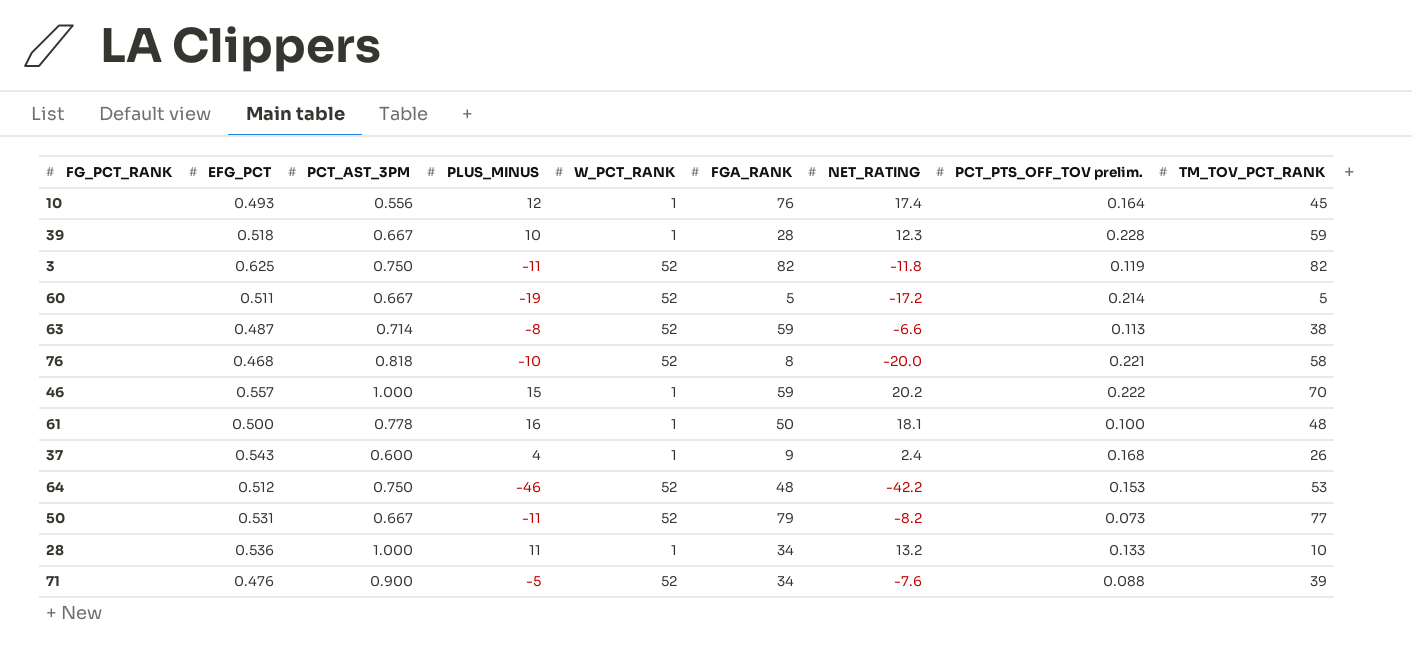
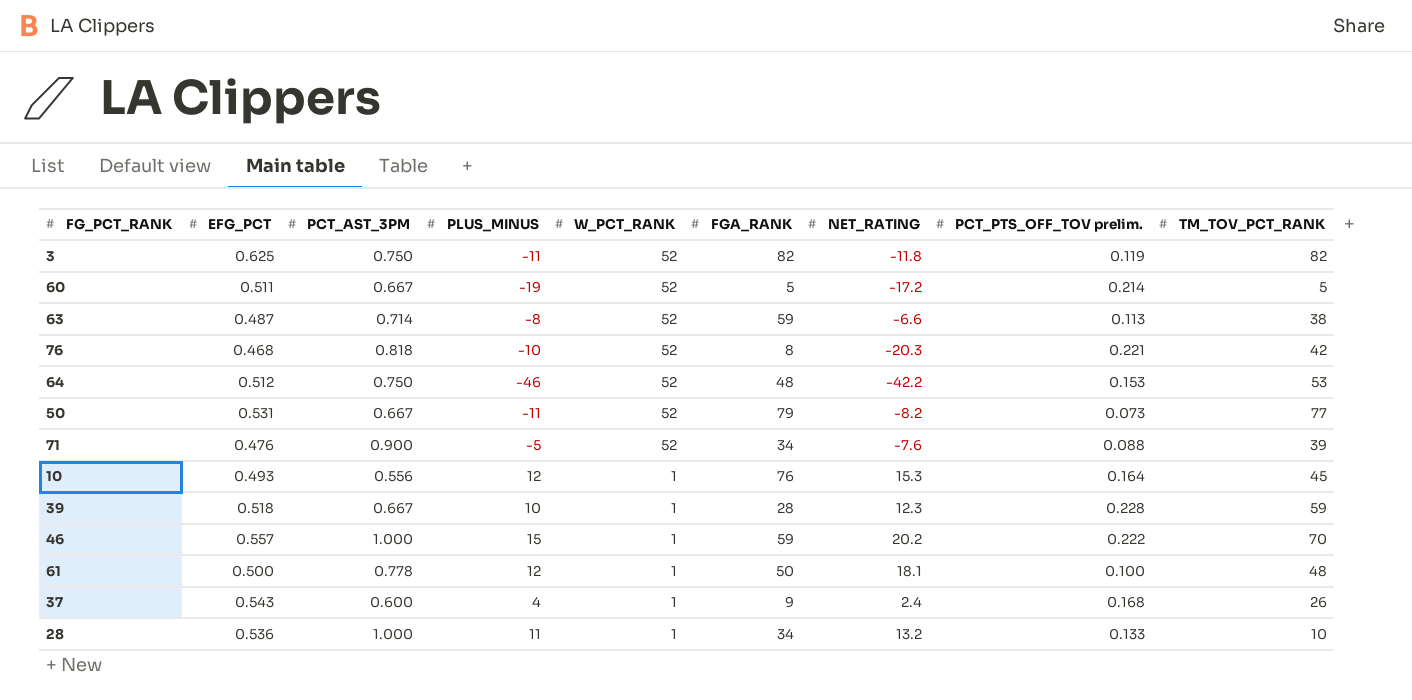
row order: none -> W_PCT_RANK descending
76 | NET_RATING: -20.0 -> -20.3
76 | TM_TOV_PCT_RANK: 58 -> 42
10 | NET_RATING: 17.4 -> 15.3
61 | PLUS_MINUS: 16 -> 12

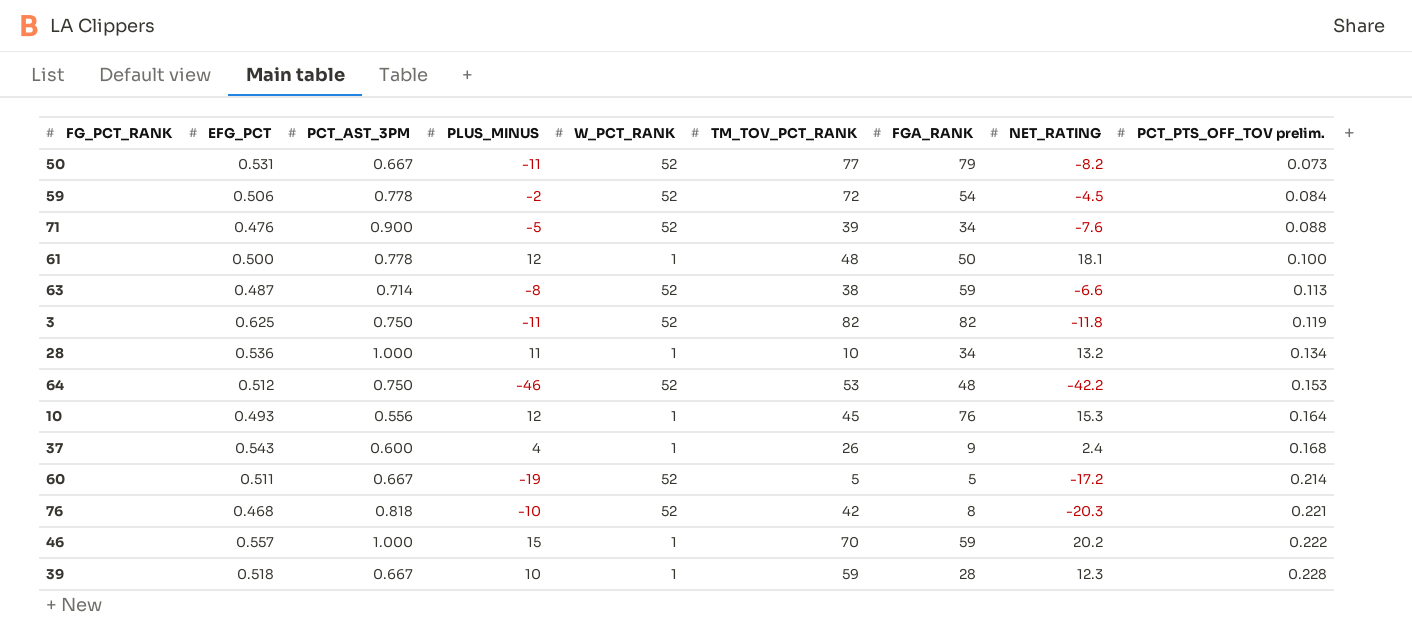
row order: W_PCT_RANK descending -> PCT_PTS_OFF_TOV prelim. ascending
column TM_TOV_PCT_RANK | position: 9 -> 6
row 59: none -> 0.506 | 0.778 | -2 | 52 | 72 | 54 | -4.5 | 0.084
28 | PCT_PTS_OFF_TOV prelim.: 0.133 -> 0.134

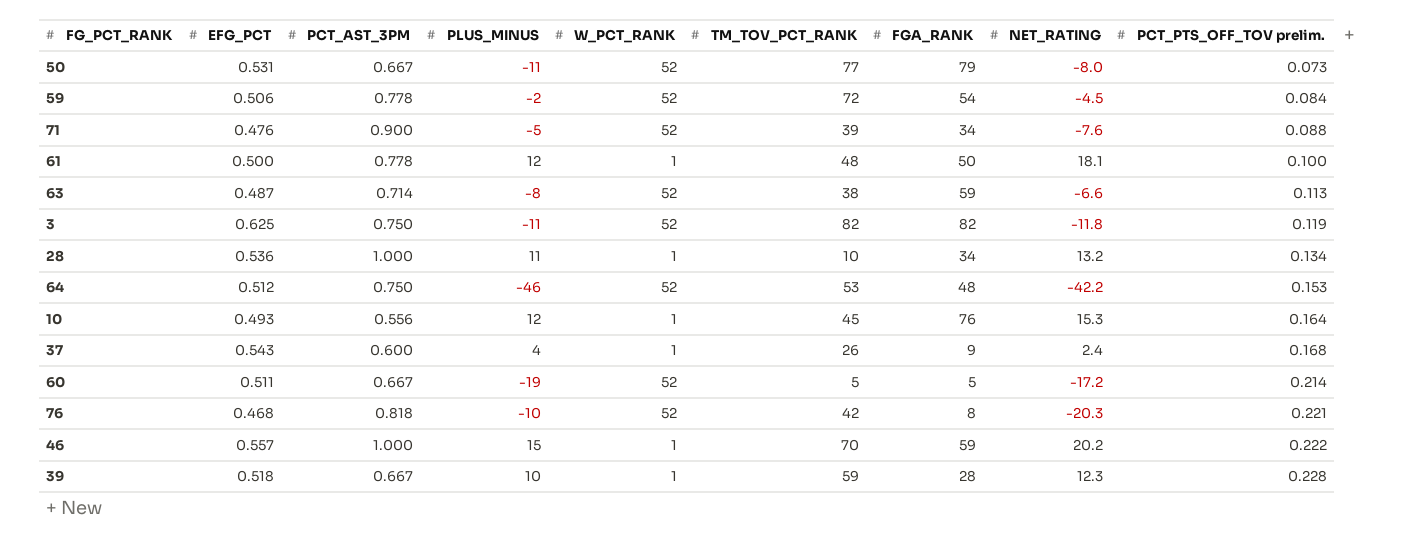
50 | NET_RATING: -8.2 -> -8.0

